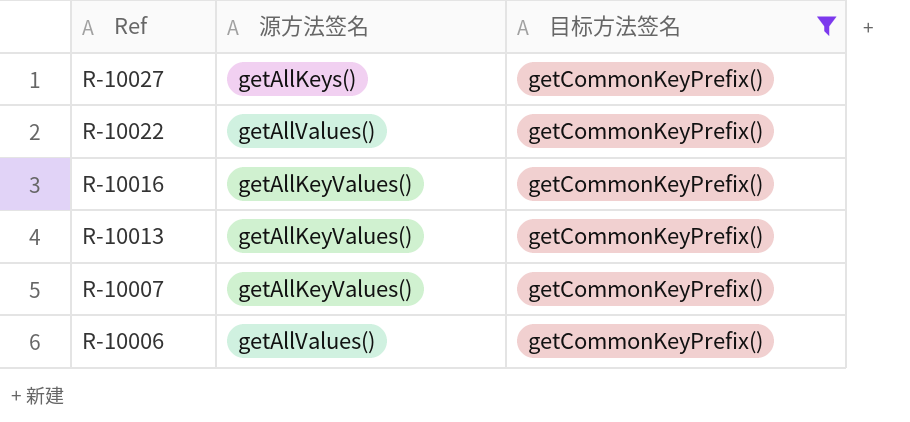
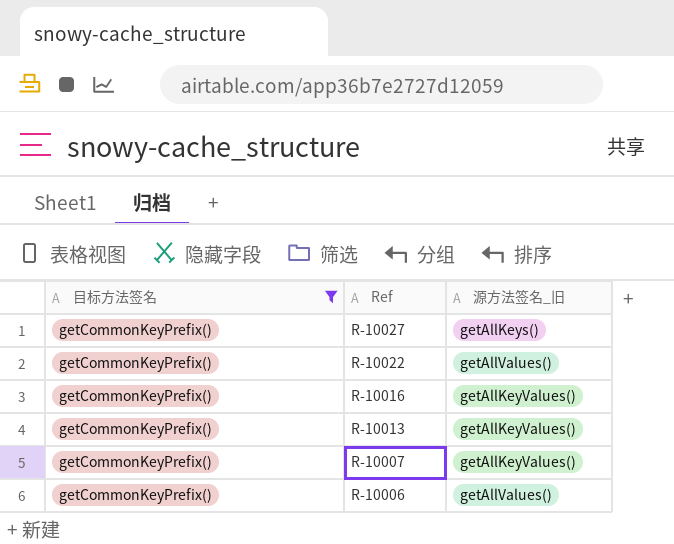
column 目标方法签名 | position: 3 -> 1
column name: 源方法签名 -> 源方法签名_旧

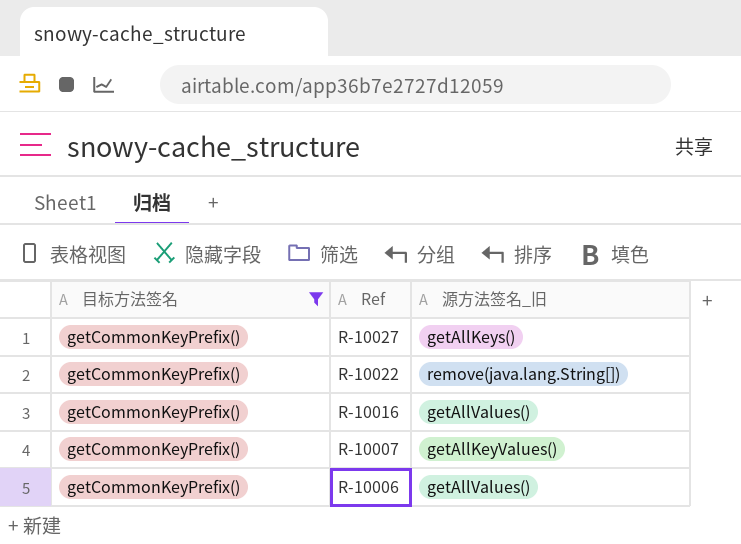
row R-10013: getCommonKeyPrefix() | getAllKeyValues() -> none
R-10022 | 源方法签名_旧: getAllValues() -> remove(java.lang.String[])
R-10016 | 源方法签名_旧: getAllKeyValues() -> getAllValues()

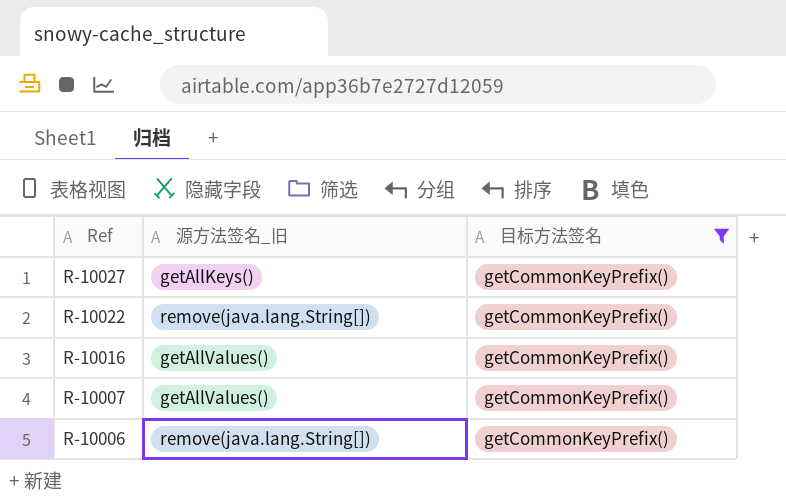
column 目标方法签名 | position: 1 -> 3
R-10007 | 源方法签名_旧: getAllKeyValues() -> getAllValues()
R-10006 | 源方法签名_旧: getAllValues() -> remove(java.lang.String[])

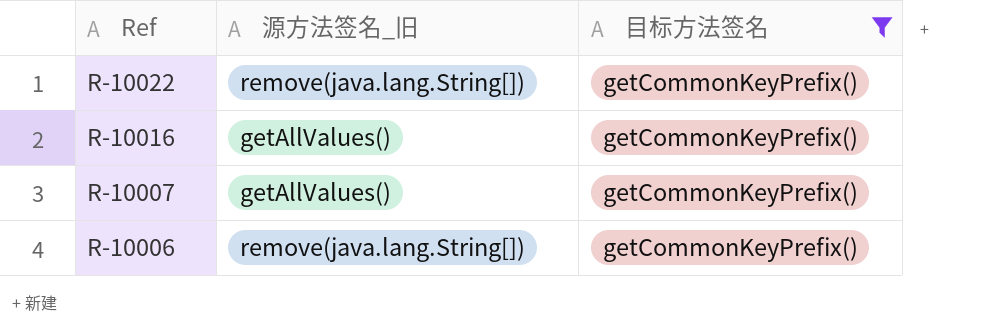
row R-10027: getAllKeys() | getCommonKeyPrefix() -> none

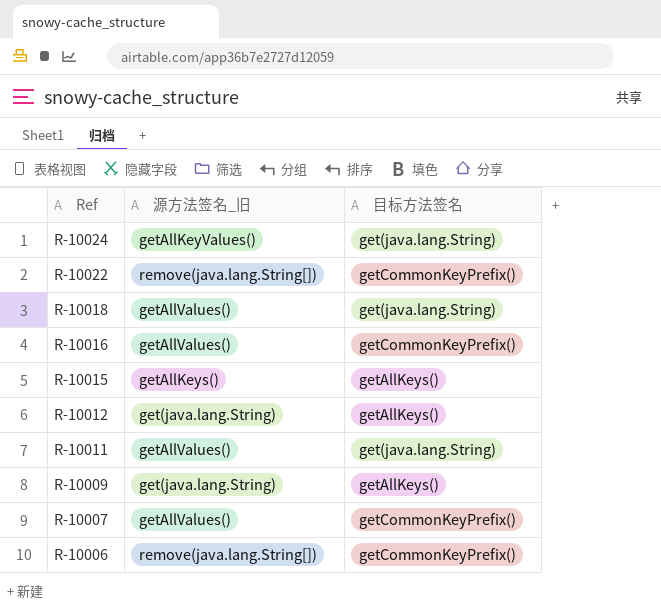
filter: 目标方法签名 = getCommonKeyPrefix() -> none

